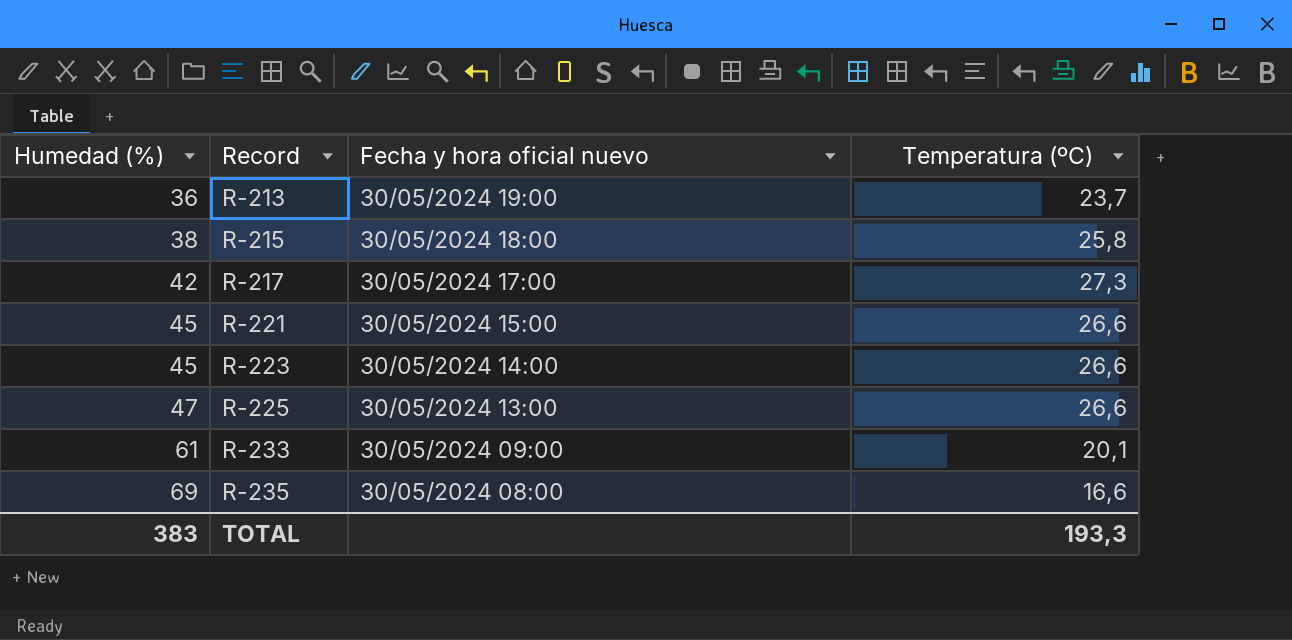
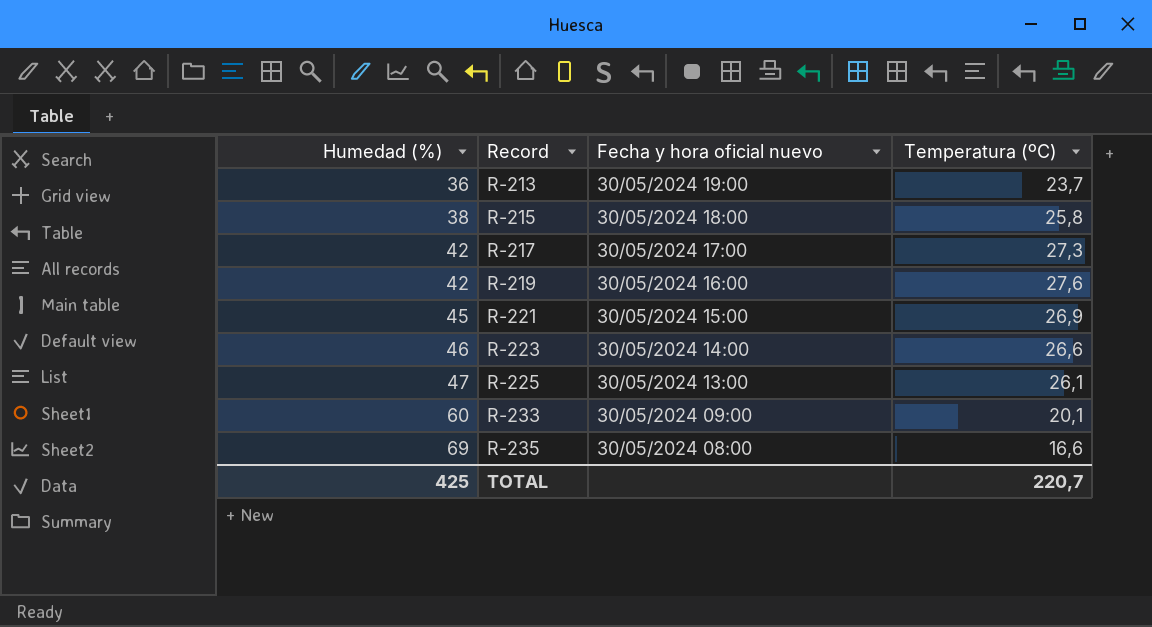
row R-219: none -> 42 | 30/05/2024 16:00 | 27,6
R-221 | Temperatura (ºC): 26,6 -> 26,9
R-223 | Humedad (%): 45 -> 46
R-225 | Temperatura (ºC): 26,6 -> 26,1
R-233 | Humedad (%): 61 -> 60
TOTAL | Humedad (%): 383 -> 425
TOTAL | Temperatura (ºC): 193,3 -> 220,7

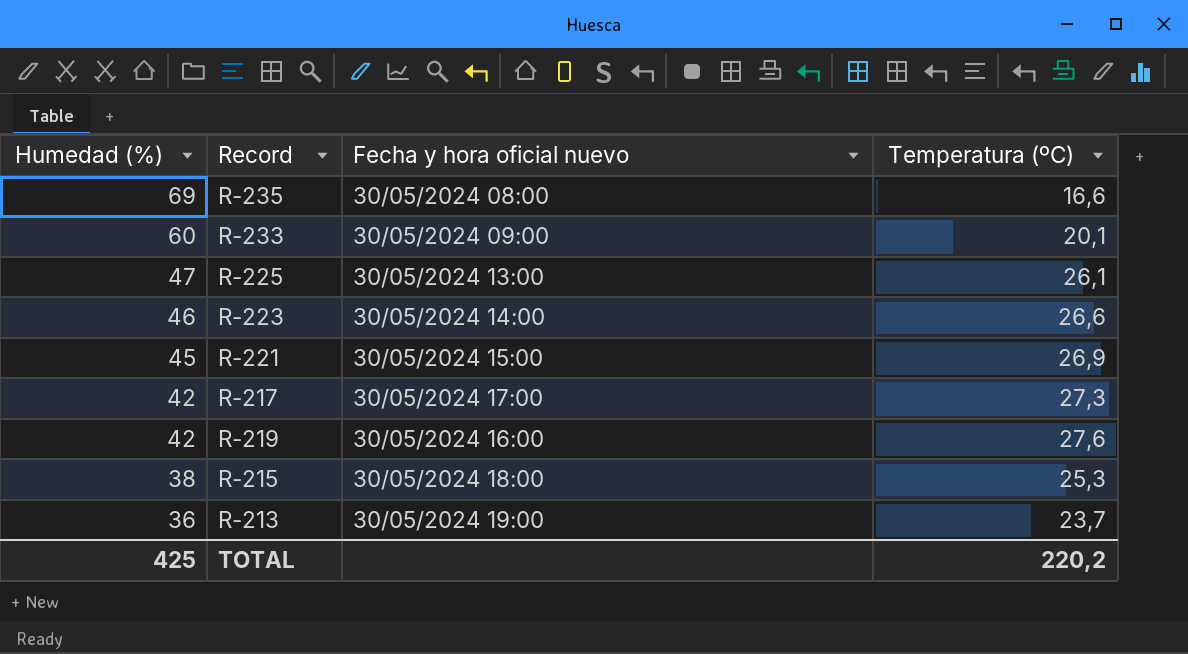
row order: Humedad (%) ascending -> Humedad (%) descending
R-215 | Temperatura (ºC): 25,8 -> 25,3
TOTAL | Temperatura (ºC): 220,7 -> 220,2

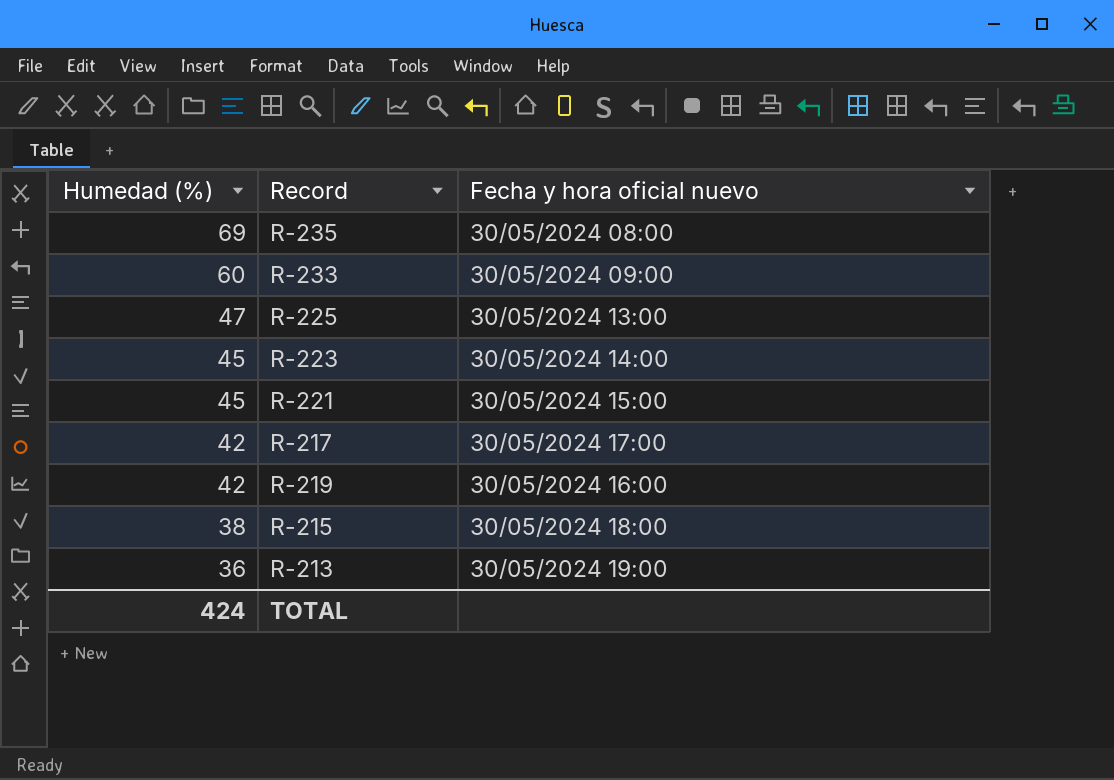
column Temperatura (ºC) | position: 4 -> none
R-223 | Humedad (%): 46 -> 45
TOTAL | Humedad (%): 425 -> 424

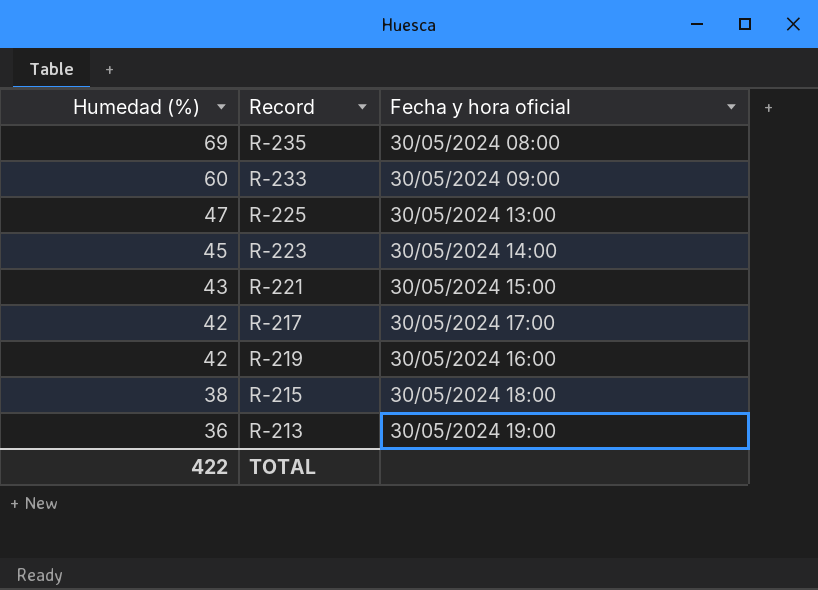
column name: Fecha y hora oficial nuevo -> Fecha y hora oficial
R-221 | Humedad (%): 45 -> 43
TOTAL | Humedad (%): 424 -> 422

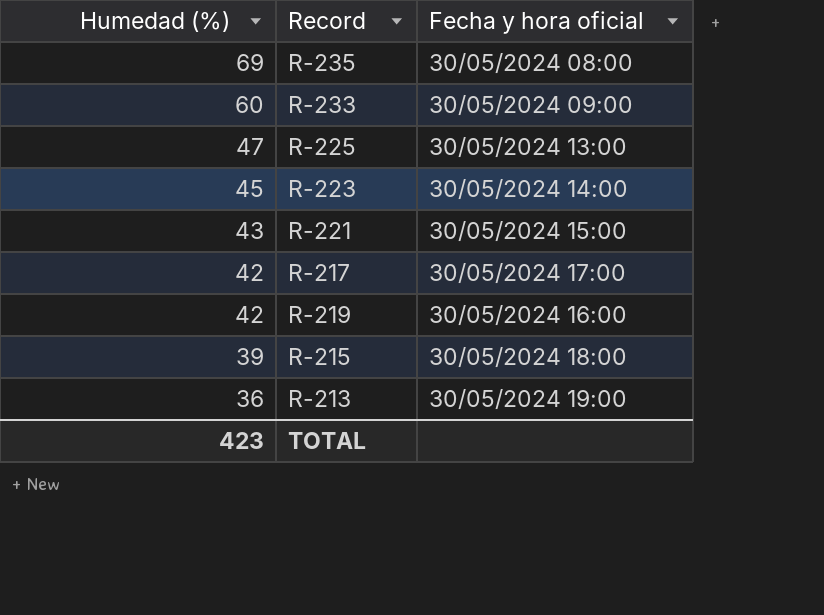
R-215 | Humedad (%): 38 -> 39
TOTAL | Humedad (%): 422 -> 423

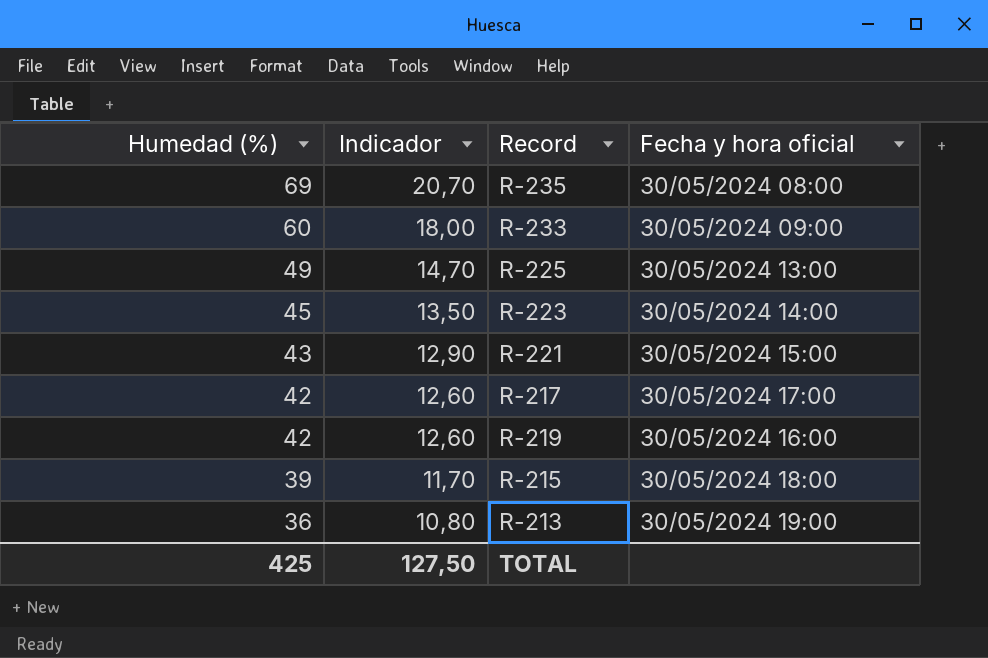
column Indicador | formula: none -> [Humedad (%)] * 0,3
R-225 | Humedad (%): 47 -> 49
TOTAL | Humedad (%): 423 -> 425

